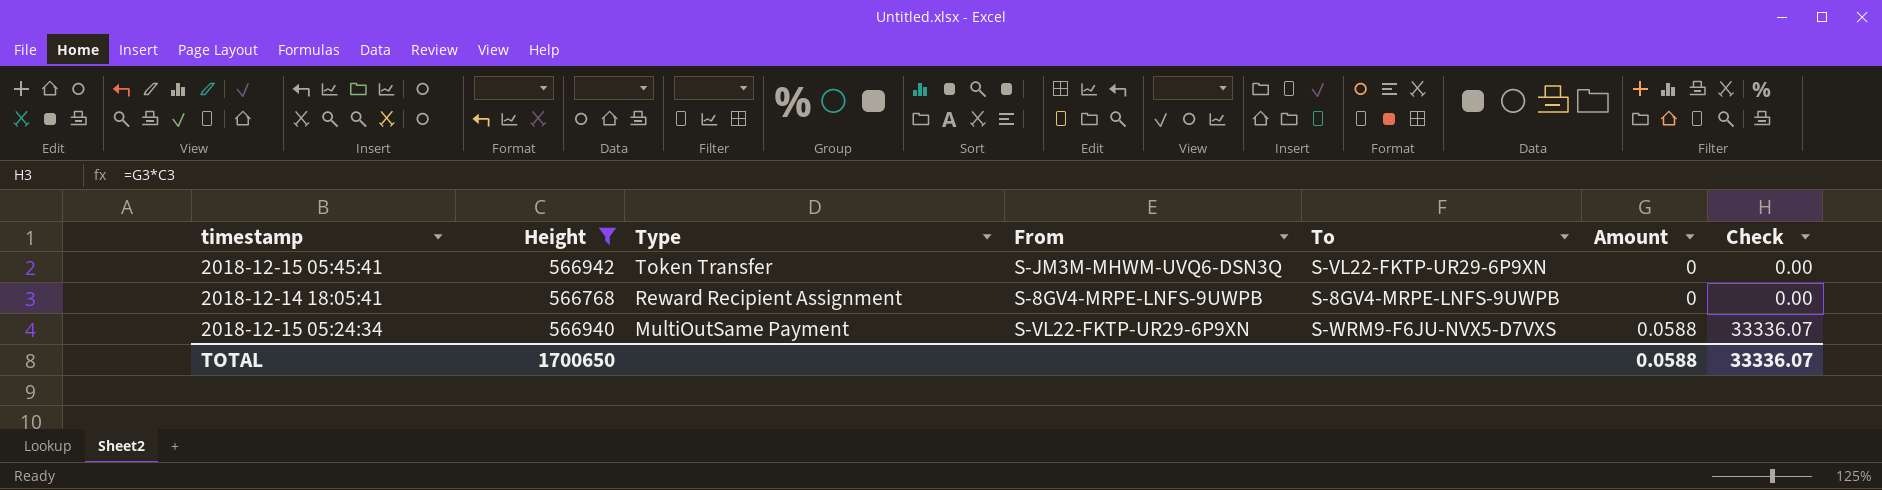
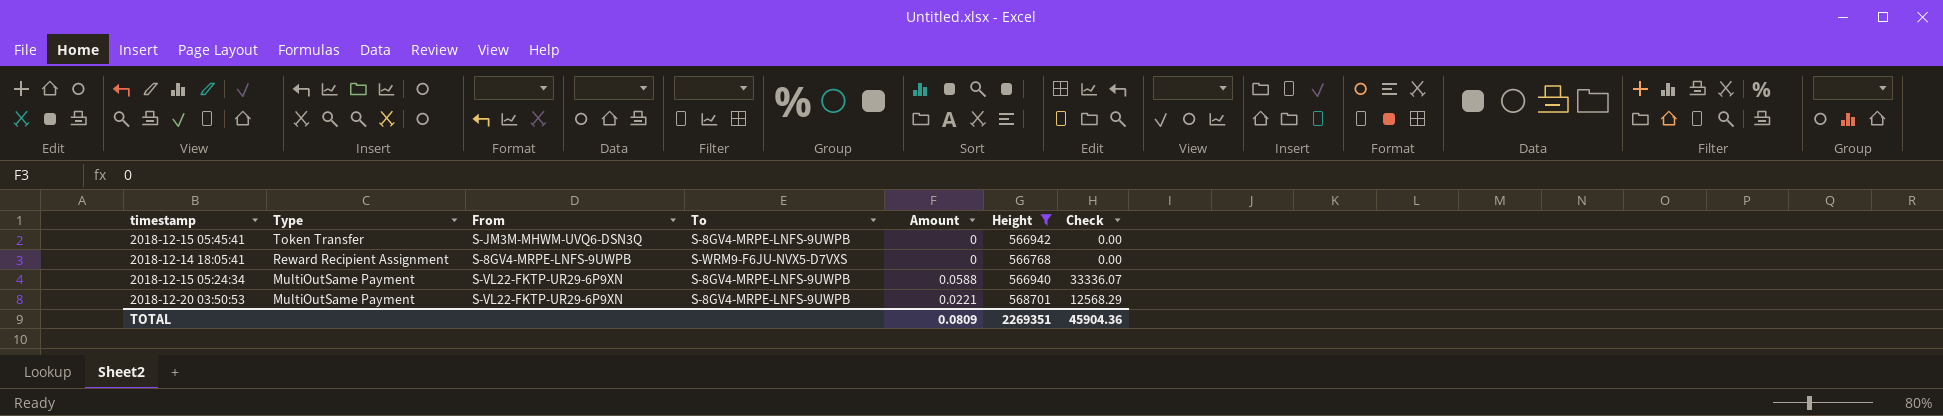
column Height | position: 2 -> 6
2018-12-15 05:45:41 | To: S-VL22-FKTP-UR29-6P9XN -> S-8GV4-MRPE-LNFS-9UWPB
2018-12-14 18:05:41 | To: S-8GV4-MRPE-LNFS-9UWPB -> S-WRM9-F6JU-NVX5-D7VXS
2018-12-15 05:24:34 | To: S-WRM9-F6JU-NVX5-D7VXS -> S-8GV4-MRPE-LNFS-9UWPB
row 2018-12-20 03:50:53: none -> MultiOutSame Payment | S-VL22-FKTP-UR29-6P9XN | S-8GV4-MRPE-LNFS-9UWPB | 0.0221 | 568701 | 12568.29
TOTAL | Amount: 0.0588 -> 0.0809
TOTAL | Height: 1700650 -> 2269351
TOTAL | Check: 33336.07 -> 45904.36

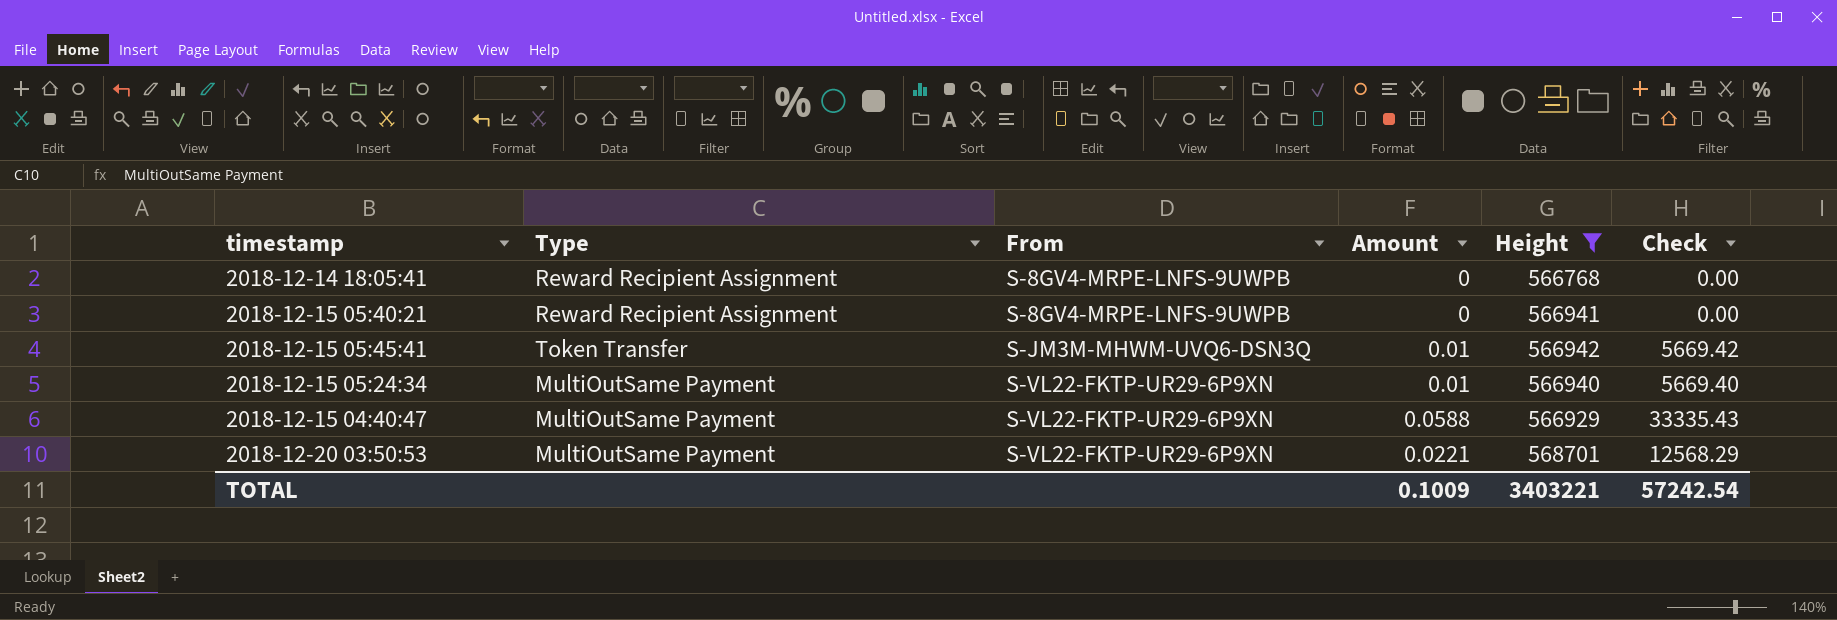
row order: Type descending -> From ascending
column To | position: 4 -> none
row 2018-12-15 05:40:21: none -> Reward Recipient Assignment | S-8GV4-MRPE-LNFS-9UWPB | 0 | 566941 | 0.00
2018-12-15 05:45:41 | Amount: 0 -> 0.01
2018-12-15 05:45:41 | Check: 0.00 -> 5669.42
2018-12-15 05:24:34 | Amount: 0.0588 -> 0.01
2018-12-15 05:24:34 | Check: 33336.07 -> 5669.40
row 2018-12-15 04:40:47: none -> MultiOutSame Payment | S-VL22-FKTP-UR29-6P9XN | 0.0588 | 566929 | 33335.43
TOTAL | Amount: 0.0809 -> 0.1009
TOTAL | Height: 2269351 -> 3403221
TOTAL | Check: 45904.36 -> 57242.54

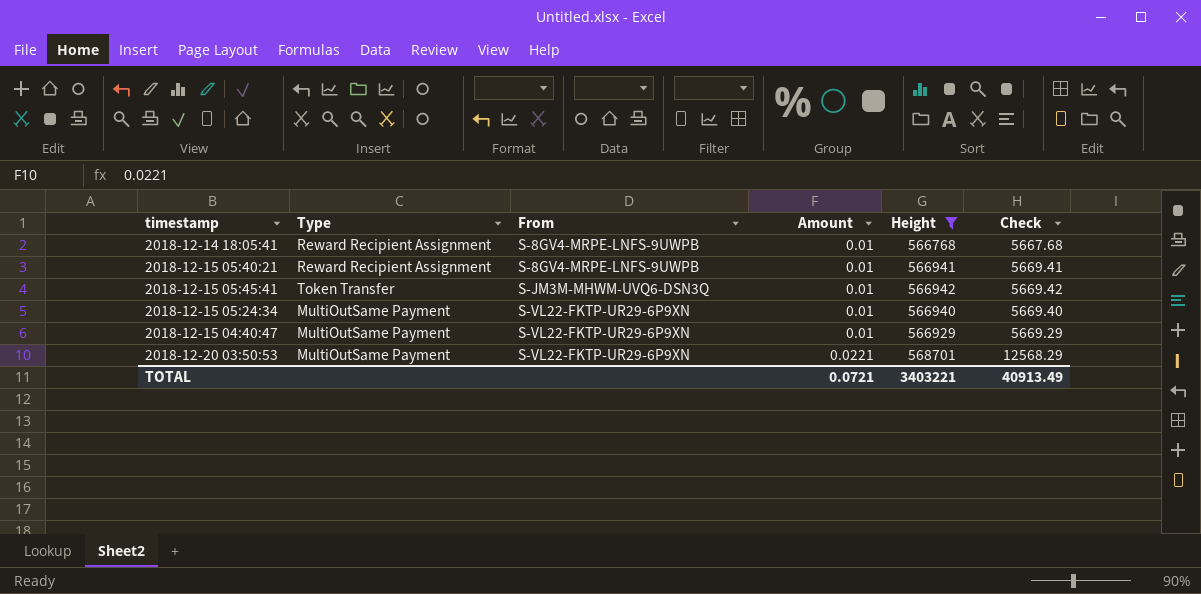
2018-12-14 18:05:41 | Amount: 0 -> 0.01
2018-12-14 18:05:41 | Check: 0.00 -> 5667.68
2018-12-15 05:40:21 | Amount: 0 -> 0.01
2018-12-15 05:40:21 | Check: 0.00 -> 5669.41
2018-12-15 04:40:47 | Amount: 0.0588 -> 0.01
2018-12-15 04:40:47 | Check: 33335.43 -> 5669.29
TOTAL | Amount: 0.1009 -> 0.0721
TOTAL | Check: 57242.54 -> 40913.49

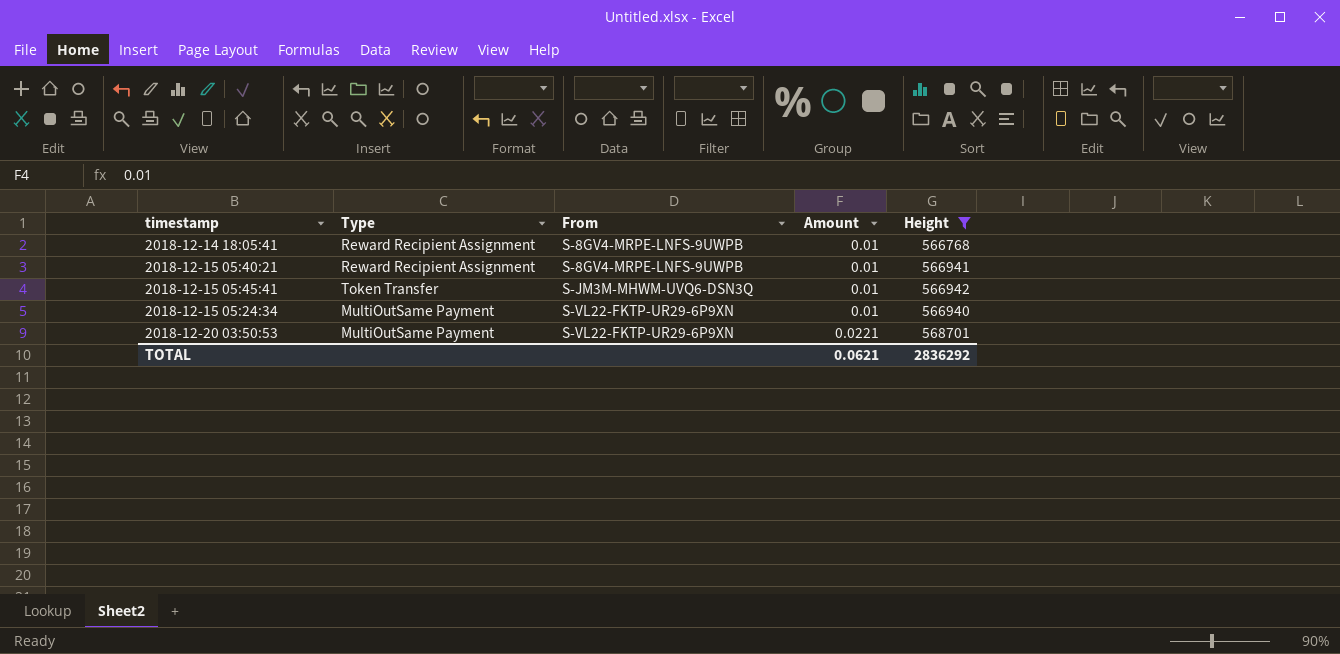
column Check | formula: [Amount] * [Height] -> none
row 2018-12-15 04:40:47: MultiOutSame Payment | S-VL22-FKTP-UR29-6P9XN | 0.01 | 566929 | 5669.29 -> none
TOTAL | Amount: 0.0721 -> 0.0621
TOTAL | Height: 3403221 -> 2836292

